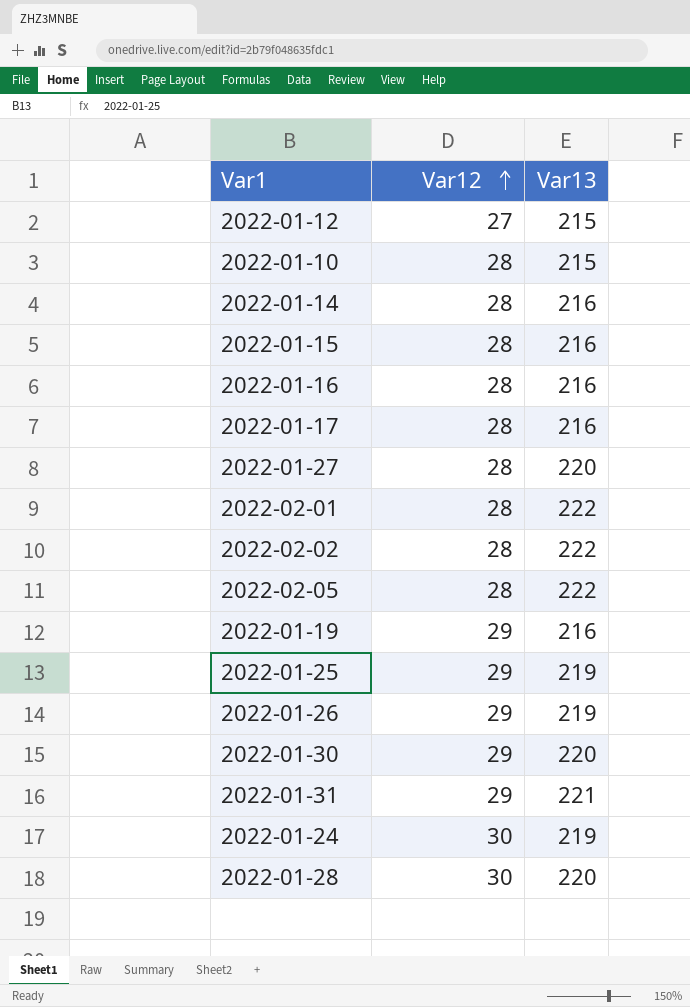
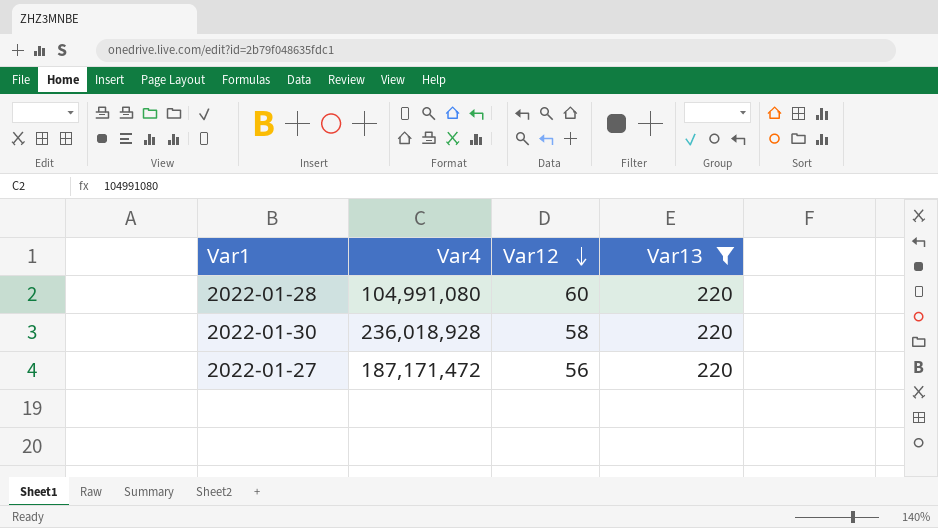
filter: none -> Var13 = 220
row order: Var12 ascending -> Var12 descending
column Var4 | position: none -> 2
2022-01-28 | Var12: 30 -> 60
2022-01-30 | Var12: 29 -> 58
2022-01-27 | Var12: 28 -> 56

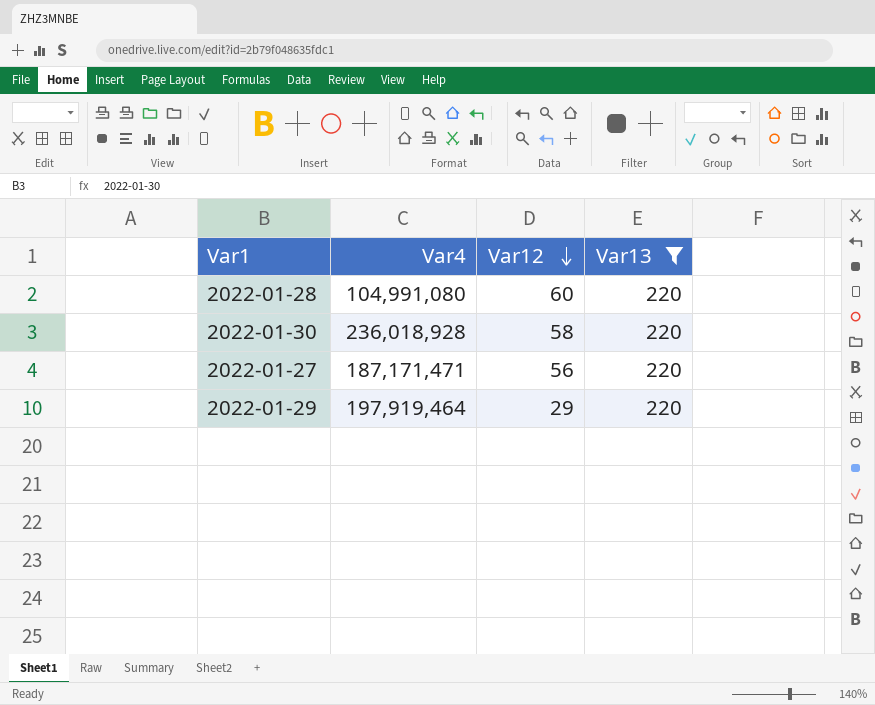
2022-01-27 | Var4: 187,171,472 -> 187,171,471
row 2022-01-29: none -> 197,919,464 | 29 | 220

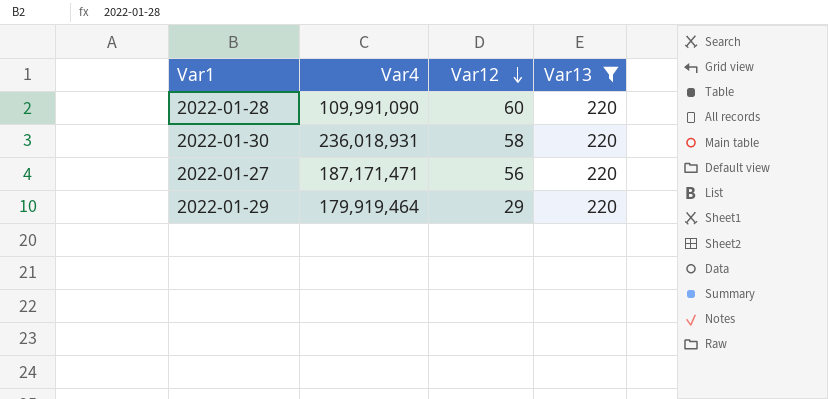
2022-01-28 | Var4: 104,991,080 -> 109,991,090
2022-01-30 | Var4: 236,018,928 -> 236,018,931
2022-01-29 | Var4: 197,919,464 -> 179,919,464

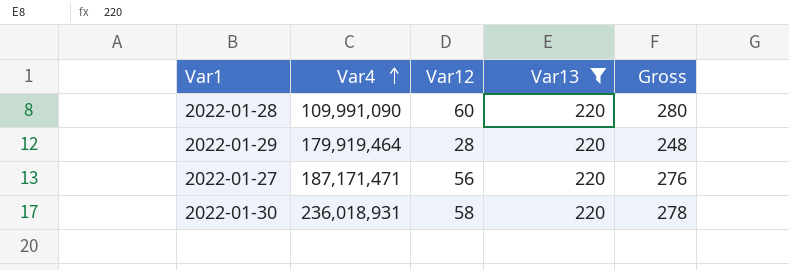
row order: Var12 descending -> Var4 ascending
column Gross | formula: none -> [Var12] + [Var13]
2022-01-29 | Var12: 29 -> 28

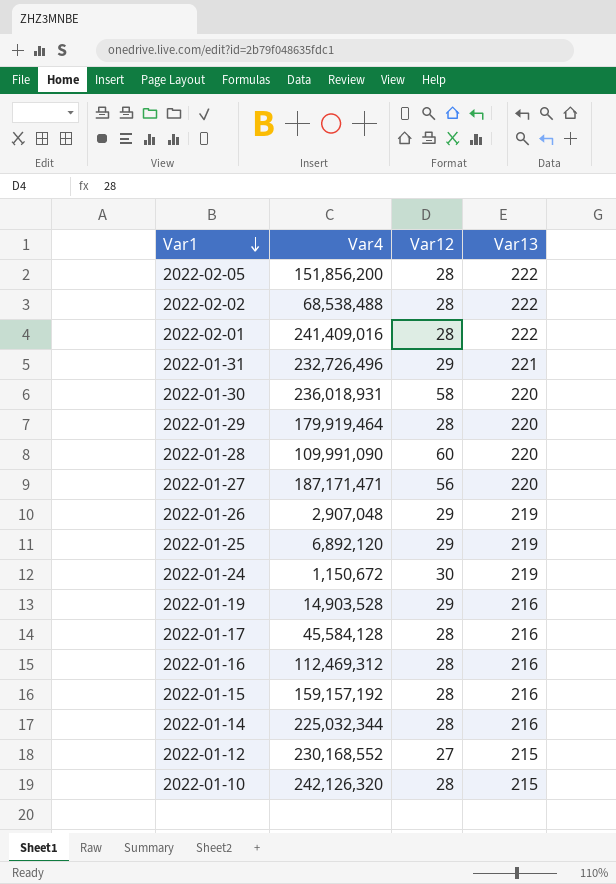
filter: Var13 = 220 -> none
row order: Var4 ascending -> Var1 descending
column Gross | formula: [Var12] + [Var13] -> none

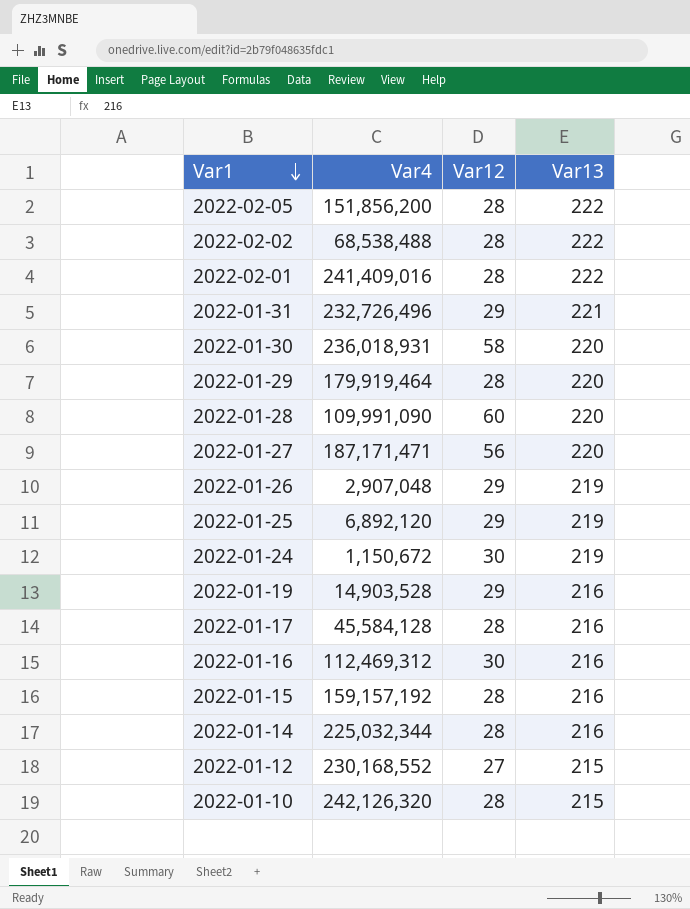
2022-01-16 | Var12: 28 -> 30

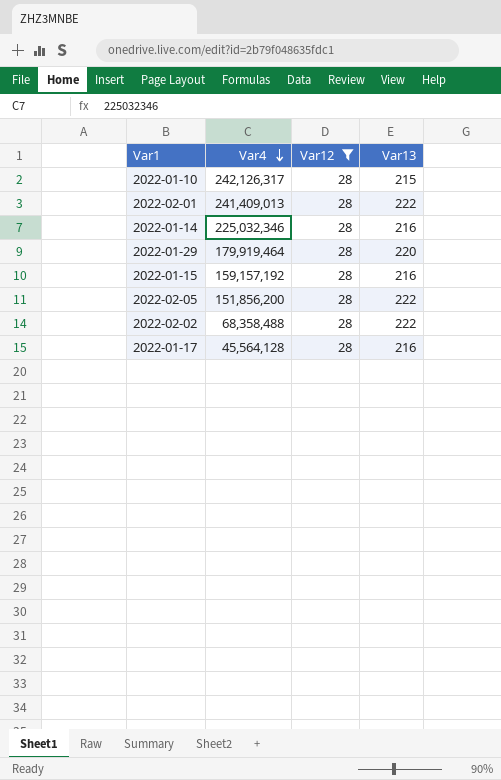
filter: none -> Var12 = 28
row order: Var1 descending -> Var4 descending
2022-01-10 | Var4: 242,126,320 -> 242,126,317
2022-02-01 | Var4: 241,409,016 -> 241,409,013
2022-01-14 | Var4: 225,032,344 -> 225,032,346
2022-02-02 | Var4: 68,538,488 -> 68,358,488
2022-01-17 | Var4: 45,584,128 -> 45,564,128

